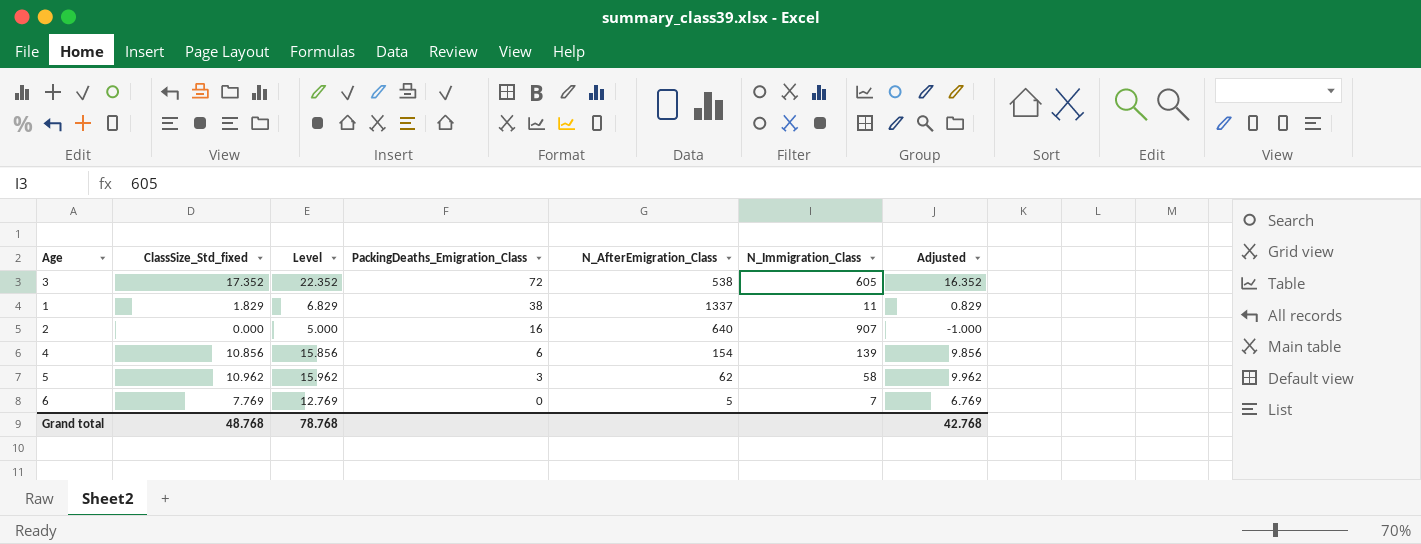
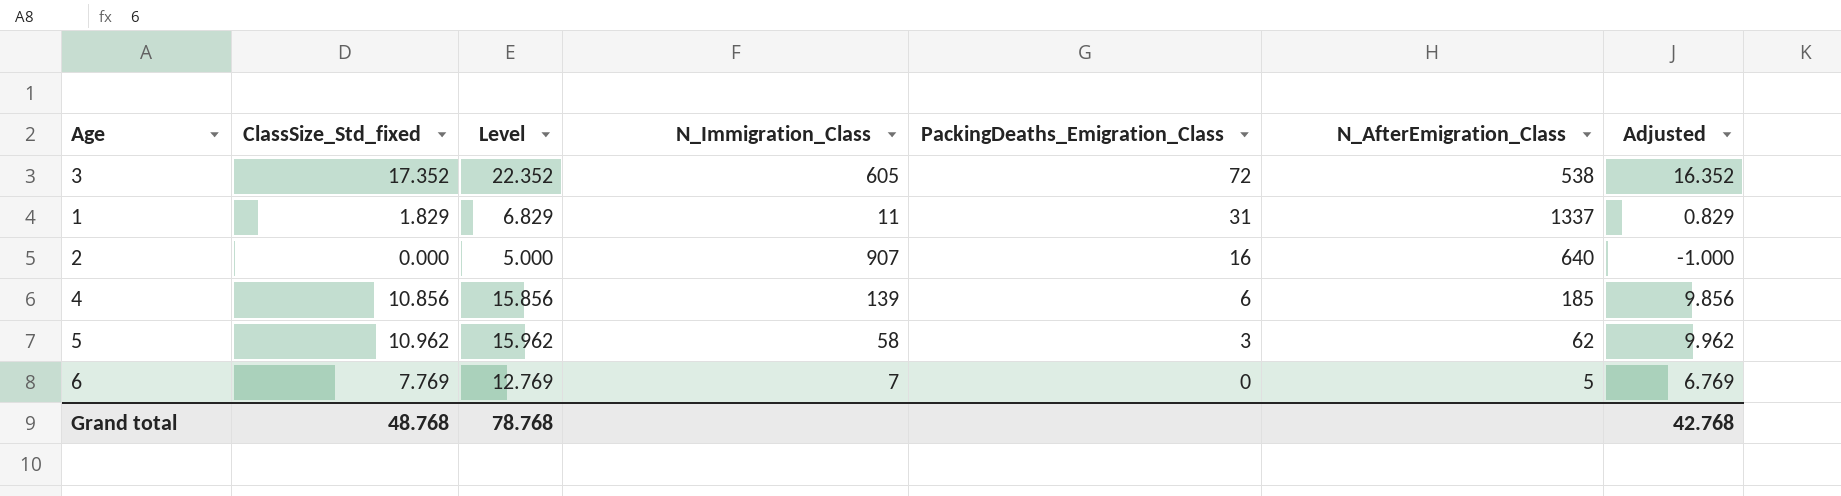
column N_Immigration_Class | position: 6 -> 4
1 | PackingDeaths_Emigration_Class: 38 -> 31
4 | N_AfterEmigration_Class: 154 -> 185

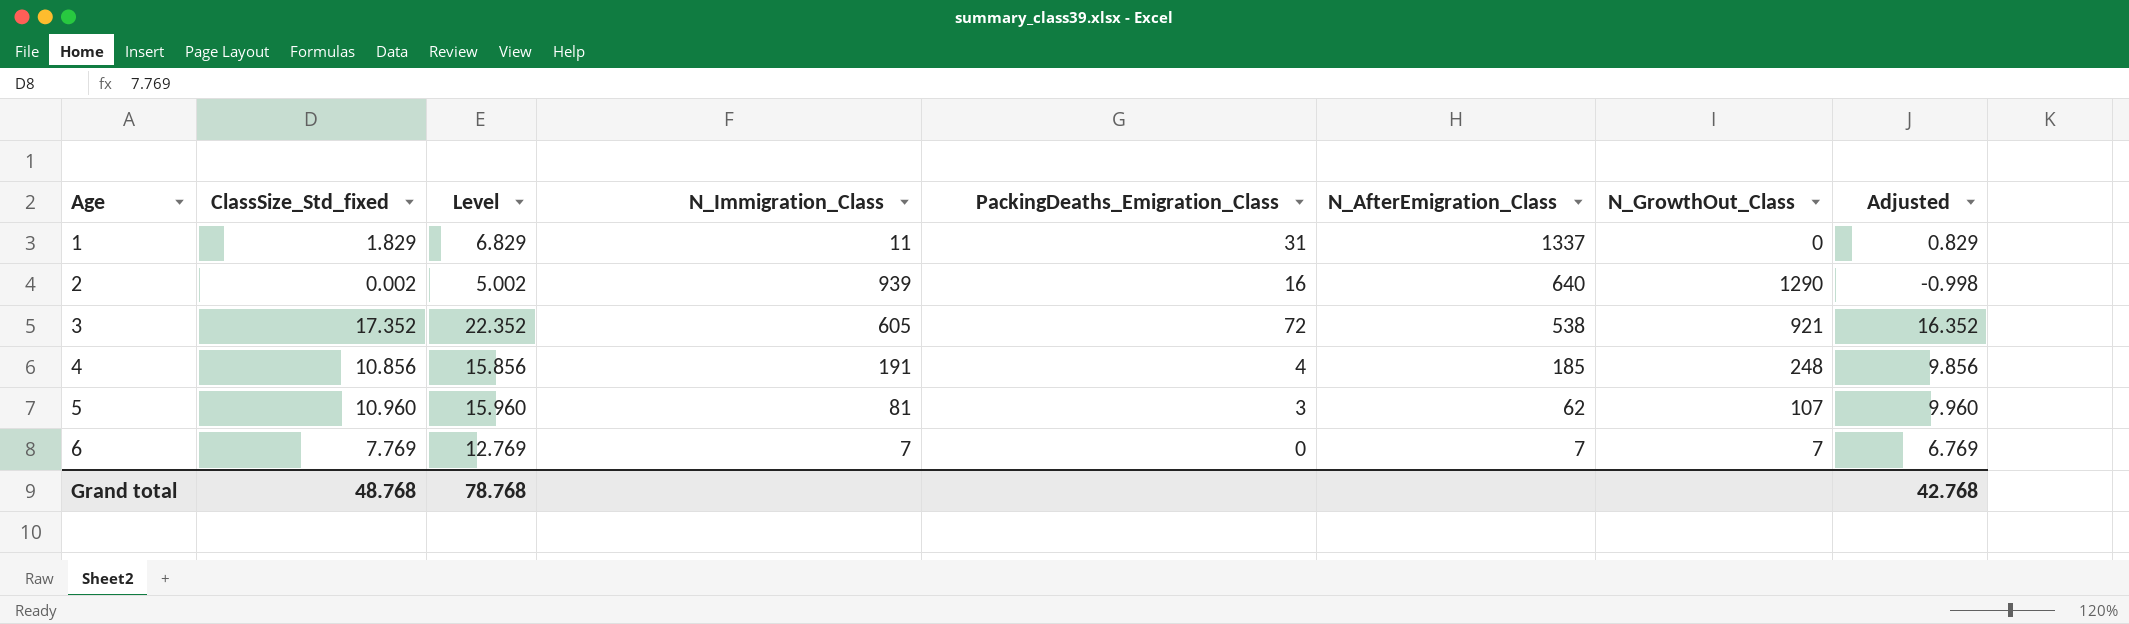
row order: PackingDeaths_Emigration_Class descending -> Age ascending
column N_GrowthOut_Class | position: none -> 7
2 | ClassSize_Std_fixed: 0.000 -> 0.002
2 | Level: 5.000 -> 5.002
2 | N_Immigration_Class: 907 -> 939
2 | Adjusted: -1.000 -> -0.998
4 | N_Immigration_Class: 139 -> 191
4 | PackingDeaths_Emigration_Class: 6 -> 4
5 | ClassSize_Std_fixed: 10.962 -> 10.960
5 | Level: 15.962 -> 15.960
5 | N_Immigration_Class: 58 -> 81
5 | Adjusted: 9.962 -> 9.960
6 | N_AfterEmigration_Class: 5 -> 7

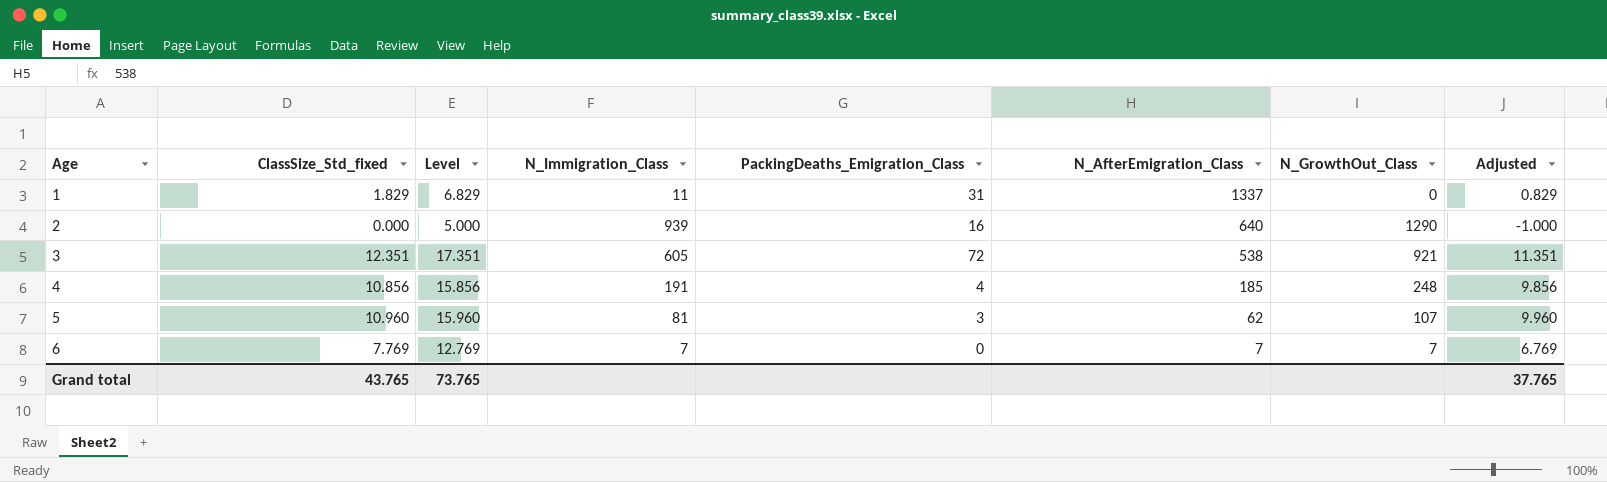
2 | ClassSize_Std_fixed: 0.002 -> 0.000
2 | Level: 5.002 -> 5.000
2 | Adjusted: -0.998 -> -1.000
3 | ClassSize_Std_fixed: 17.352 -> 12.351
3 | Level: 22.352 -> 17.351
3 | Adjusted: 16.352 -> 11.351
Grand total | ClassSize_Std_fixed: 48.768 -> 43.765
Grand total | Level: 78.768 -> 73.765
Grand total | Adjusted: 42.768 -> 37.765

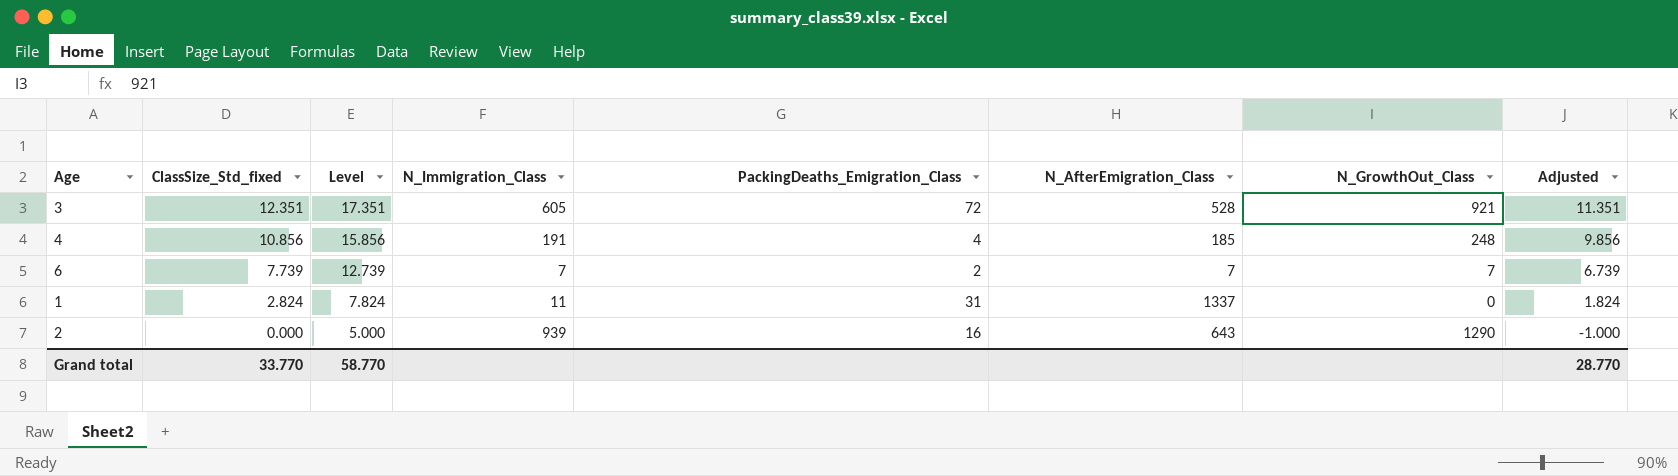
row order: Age ascending -> ClassSize_Std_fixed descending
row 5: 10.960 | 15.960 | 81 | 3 | 62 | 107 | 9.960 -> none
3 | N_AfterEmigration_Class: 538 -> 528
6 | ClassSize_Std_fixed: 7.769 -> 7.739
6 | Level: 12.769 -> 12.739
6 | PackingDeaths_Emigration_Class: 0 -> 2
6 | Adjusted: 6.769 -> 6.739
1 | ClassSize_Std_fixed: 1.829 -> 2.824
1 | Level: 6.829 -> 7.824
1 | Adjusted: 0.829 -> 1.824
2 | N_AfterEmigration_Class: 640 -> 643
Grand total | ClassSize_Std_fixed: 43.765 -> 33.770
Grand total | Level: 73.765 -> 58.770
Grand total | Adjusted: 37.765 -> 28.770

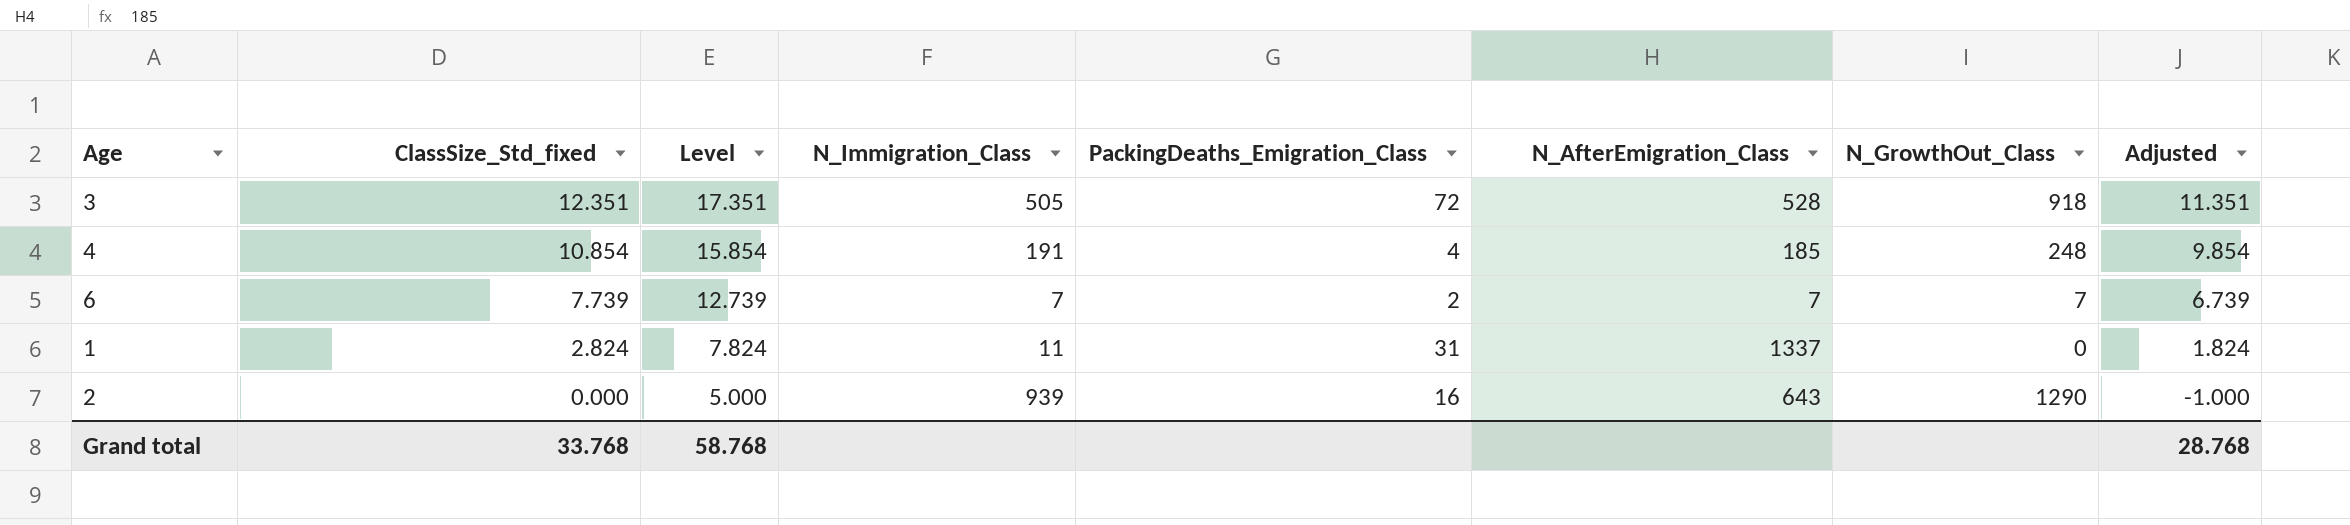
3 | N_Immigration_Class: 605 -> 505
3 | N_GrowthOut_Class: 921 -> 918
4 | ClassSize_Std_fixed: 10.856 -> 10.854
4 | Level: 15.856 -> 15.854
4 | Adjusted: 9.856 -> 9.854
Grand total | ClassSize_Std_fixed: 33.770 -> 33.768
Grand total | Level: 58.770 -> 58.768
Grand total | Adjusted: 28.770 -> 28.768

